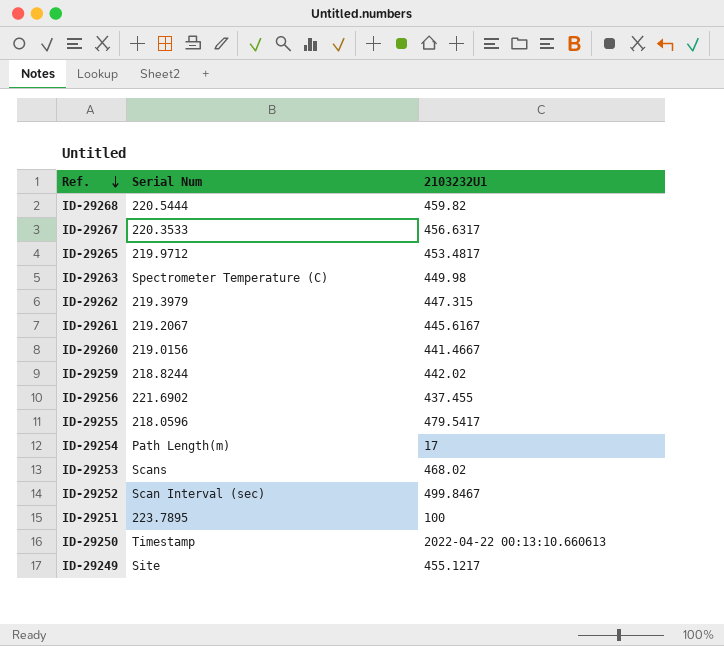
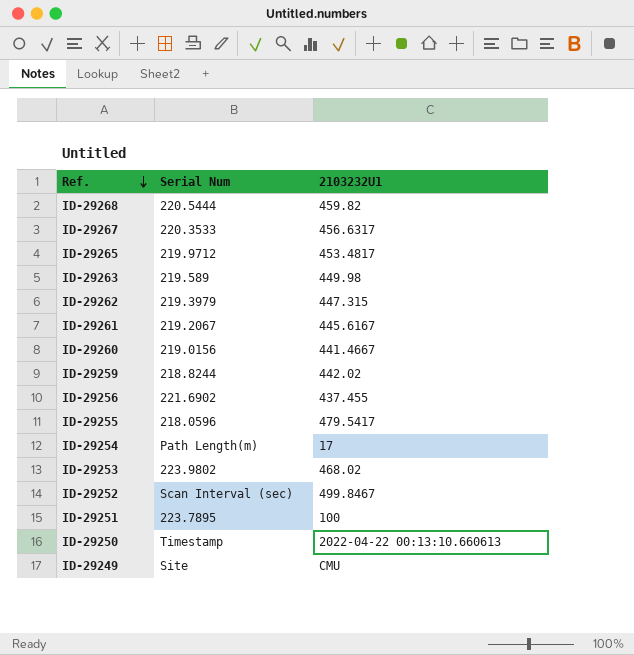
ID-29263 | Serial Num: Spectrometer Temperature (C) -> 219.589
ID-29253 | Serial Num: Scans -> 223.9802
ID-29249 | 2103232U1: 455.1217 -> CMU

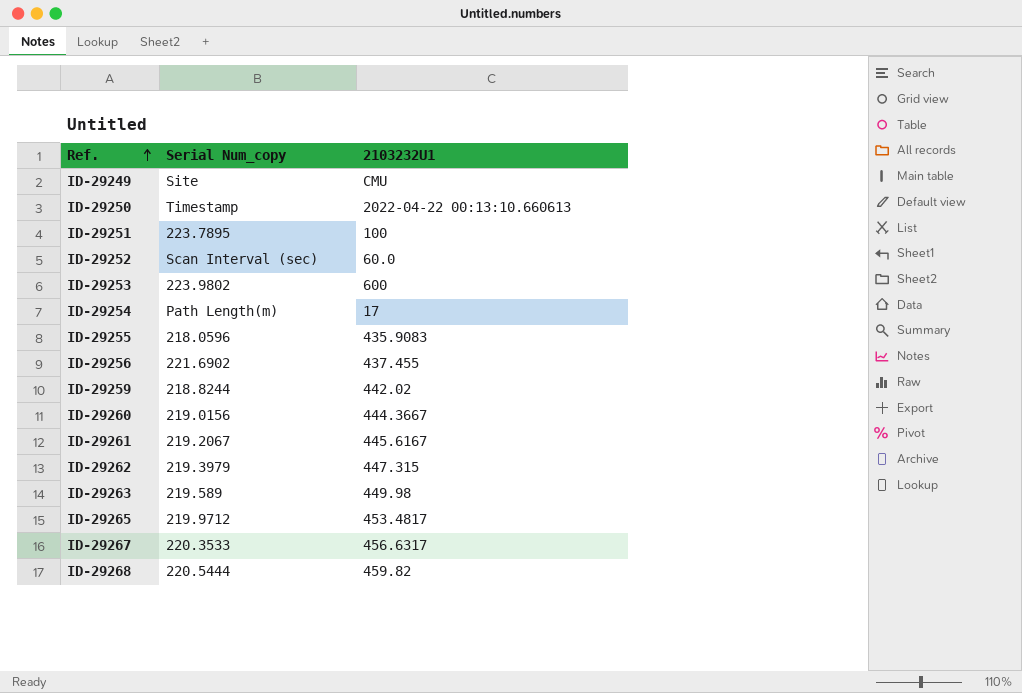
row order: Ref. descending -> Ref. ascending
column name: Serial Num -> Serial Num_copy
ID-29252 | 2103232U1: 499.8467 -> 60.0
ID-29253 | 2103232U1: 468.02 -> 600
ID-29255 | 2103232U1: 479.5417 -> 435.9083
ID-29260 | 2103232U1: 441.4667 -> 444.3667

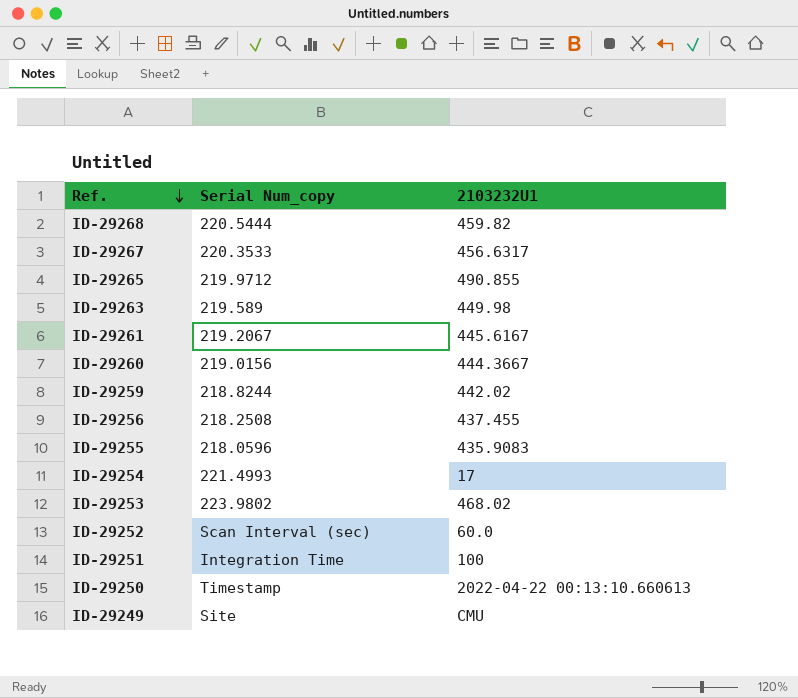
row order: Ref. ascending -> Ref. descending
row ID-29262: 219.3979 | 447.315 -> none
ID-29265 | 2103232U1: 453.4817 -> 490.855
ID-29256 | Serial Num_copy: 221.6902 -> 218.2508
ID-29254 | Serial Num_copy: Path Length(m) -> 221.4993
ID-29253 | 2103232U1: 600 -> 468.02
ID-29251 | Serial Num_copy: 223.7895 -> Integration Time

